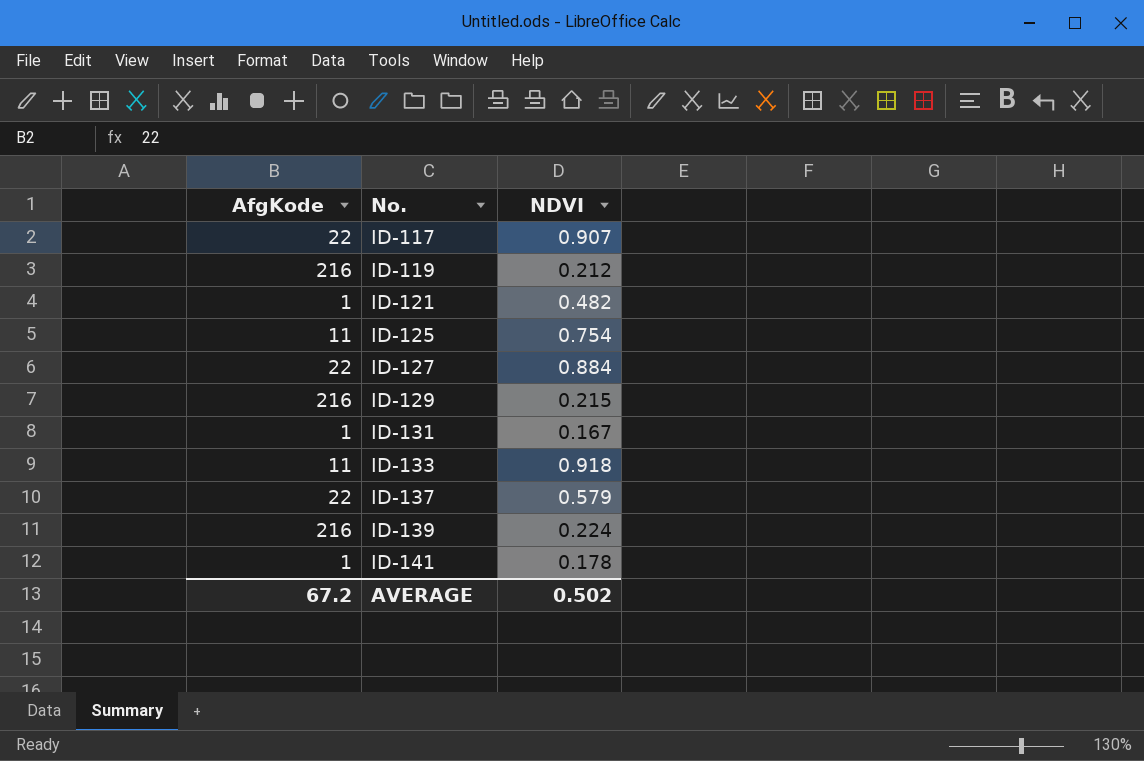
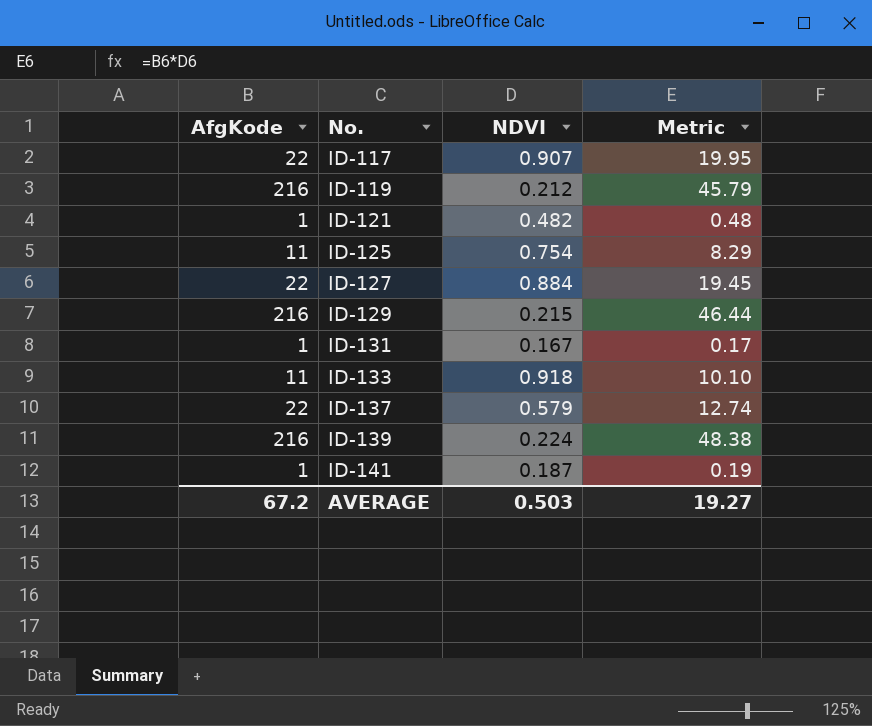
column Metric | formula: none -> [AfgKode] * [NDVI]
ID-141 | NDVI: 0.178 -> 0.187
AVERAGE | NDVI: 0.502 -> 0.503

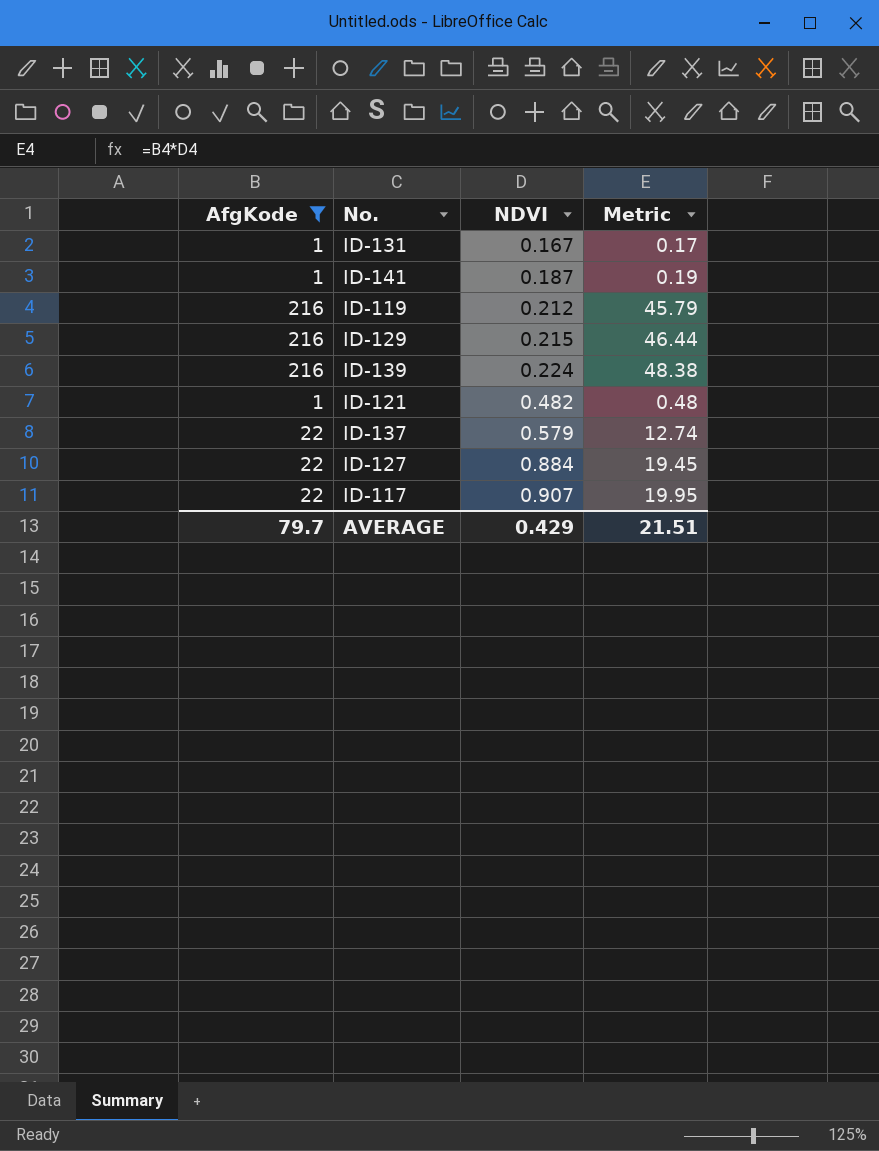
filter: none -> AfgKode != 11
row order: No. ascending -> NDVI ascending
AVERAGE | AfgKode: 67.2 -> 79.7
AVERAGE | NDVI: 0.503 -> 0.429
AVERAGE | Metric: 19.27 -> 21.51

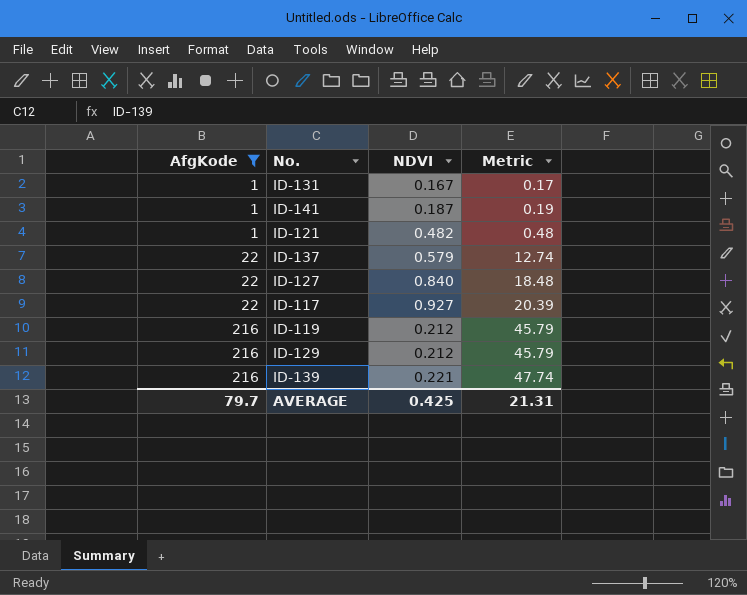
row order: NDVI ascending -> AfgKode ascending
ID-127 | NDVI: 0.884 -> 0.840
ID-127 | Metric: 19.45 -> 18.48
ID-117 | NDVI: 0.907 -> 0.927
ID-117 | Metric: 19.95 -> 20.39
ID-129 | NDVI: 0.215 -> 0.212
ID-129 | Metric: 46.44 -> 45.79
ID-139 | NDVI: 0.224 -> 0.221
ID-139 | Metric: 48.38 -> 47.74
AVERAGE | NDVI: 0.429 -> 0.425
AVERAGE | Metric: 21.51 -> 21.31

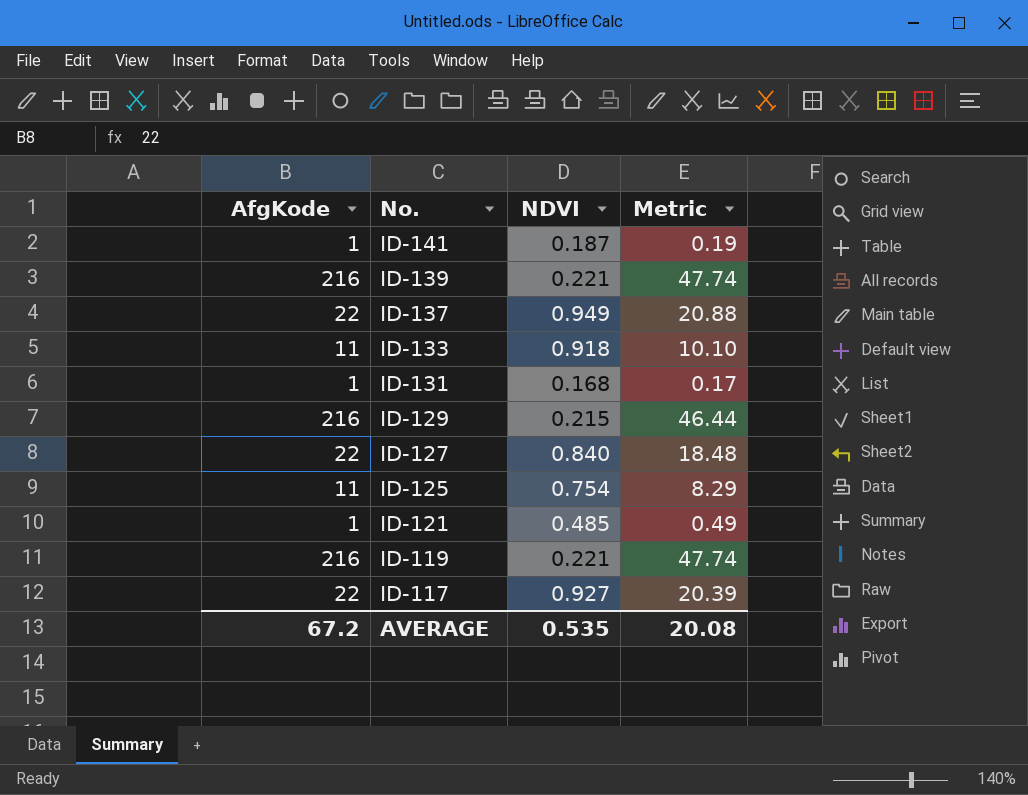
filter: AfgKode != 11 -> none
row order: AfgKode ascending -> No. descending
ID-137 | NDVI: 0.579 -> 0.949
ID-137 | Metric: 12.74 -> 20.88
ID-131 | NDVI: 0.167 -> 0.168
ID-129 | NDVI: 0.212 -> 0.215
ID-129 | Metric: 45.79 -> 46.44
ID-121 | NDVI: 0.482 -> 0.485
ID-121 | Metric: 0.48 -> 0.49
ID-119 | NDVI: 0.212 -> 0.221
ID-119 | Metric: 45.79 -> 47.74
AVERAGE | AfgKode: 79.7 -> 67.2
AVERAGE | NDVI: 0.425 -> 0.535
AVERAGE | Metric: 21.31 -> 20.08

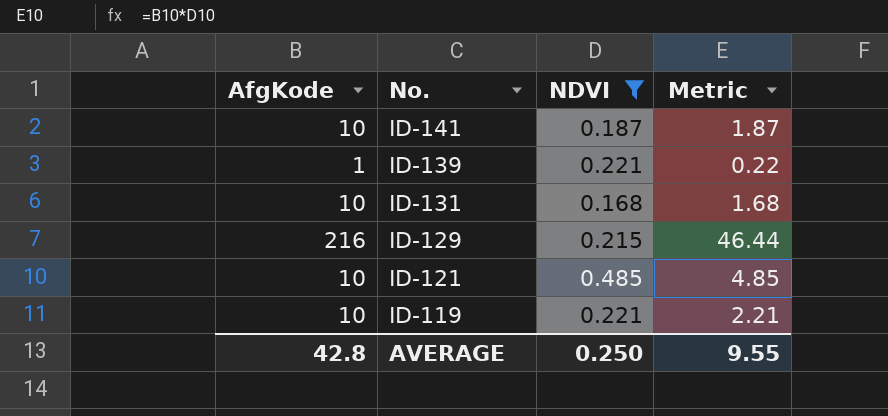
filter: none -> NDVI <= 0.485
ID-141 | AfgKode: 1 -> 10
ID-141 | Metric: 0.19 -> 1.87
ID-139 | AfgKode: 216 -> 1
ID-139 | Metric: 47.74 -> 0.22
ID-131 | AfgKode: 1 -> 10
ID-131 | Metric: 0.17 -> 1.68
ID-121 | AfgKode: 1 -> 10
ID-121 | Metric: 0.49 -> 4.85
ID-119 | AfgKode: 216 -> 10
ID-119 | Metric: 47.74 -> 2.21
AVERAGE | AfgKode: 67.2 -> 42.8
AVERAGE | NDVI: 0.535 -> 0.250
AVERAGE | Metric: 20.08 -> 9.55

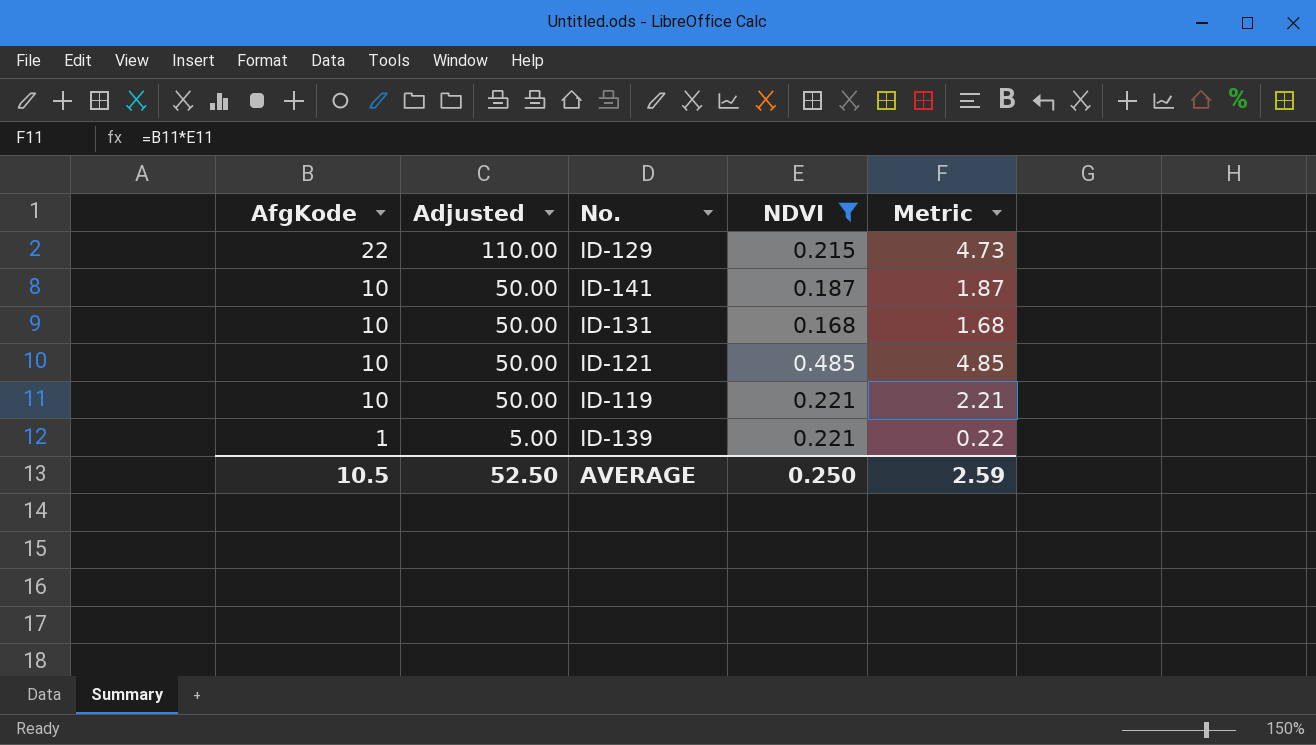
row order: No. descending -> AfgKode descending
column Adjusted | formula: none -> [AfgKode] * 5
ID-129 | AfgKode: 216 -> 22
ID-129 | Metric: 46.44 -> 4.73
AVERAGE | AfgKode: 42.8 -> 10.5
AVERAGE | Metric: 9.55 -> 2.59

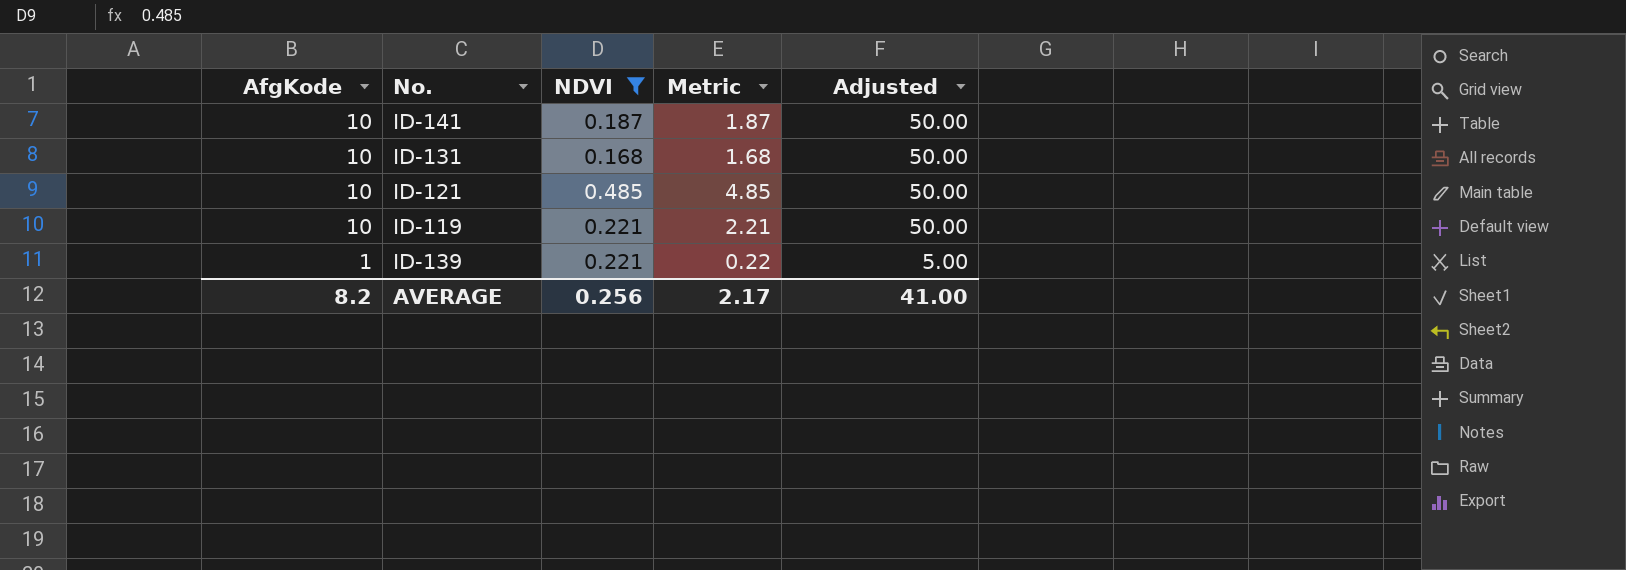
column Adjusted | position: 2 -> 5
row ID-129: 22 | 110.00 | 0.215 | 4.73 -> none
AVERAGE | AfgKode: 10.5 -> 8.2
AVERAGE | NDVI: 0.250 -> 0.256
AVERAGE | Metric: 2.59 -> 2.17
AVERAGE | Adjusted: 52.50 -> 41.00

